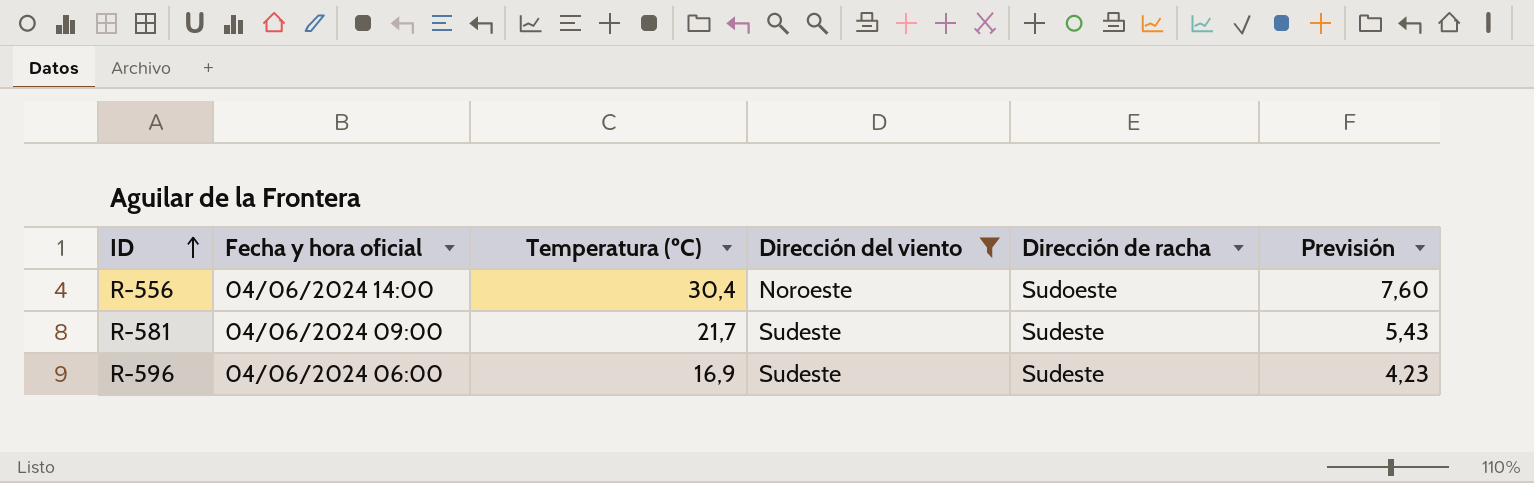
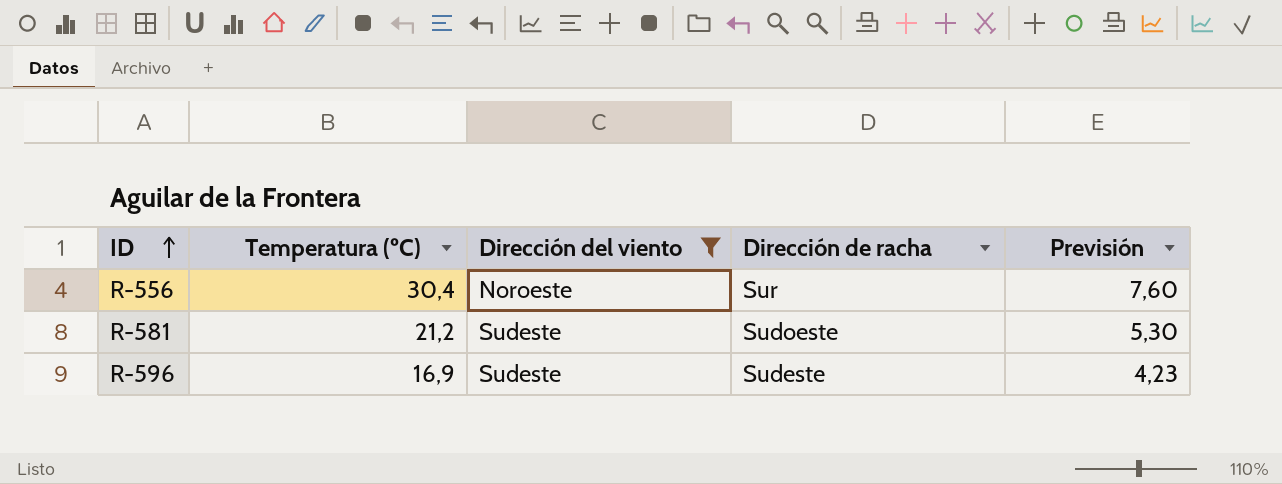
column Fecha y hora oficial | position: 2 -> none
R-556 | Dirección de racha: Sudoeste -> Sur
R-581 | Temperatura (ºC): 21,7 -> 21,2
R-581 | Dirección de racha: Sudeste -> Sudoeste
R-581 | Previsión: 5,43 -> 5,30

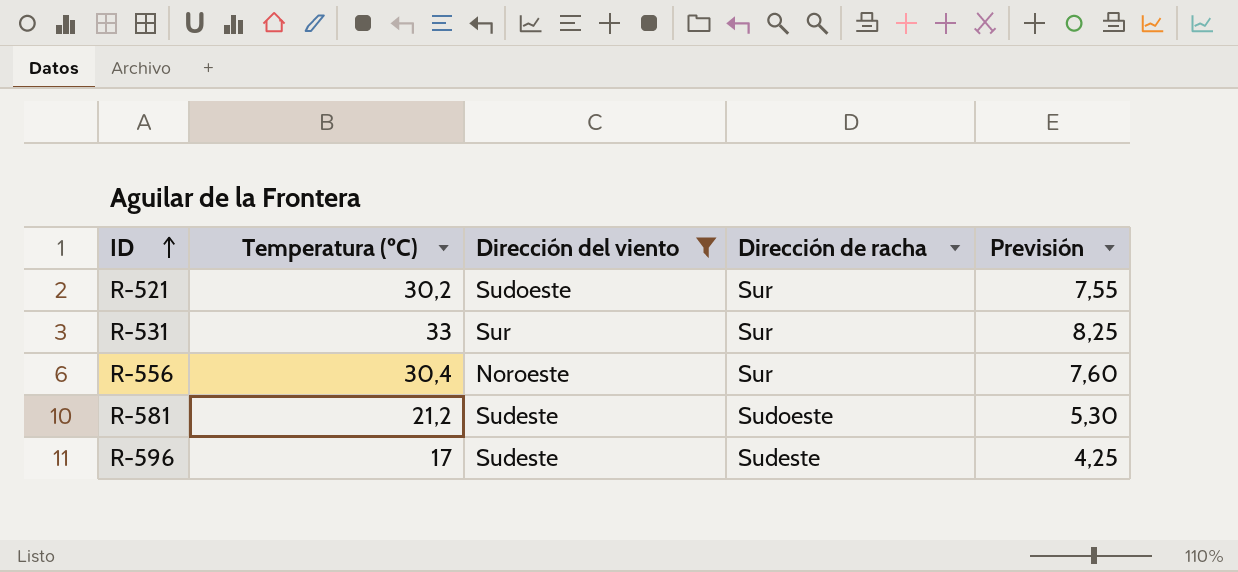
row R-521: none -> 30,2 | Sudoeste | Sur | 7,55
row R-531: none -> 33 | Sur | Sur | 8,25
R-596 | Temperatura (ºC): 16,9 -> 17
R-596 | Previsión: 4,23 -> 4,25

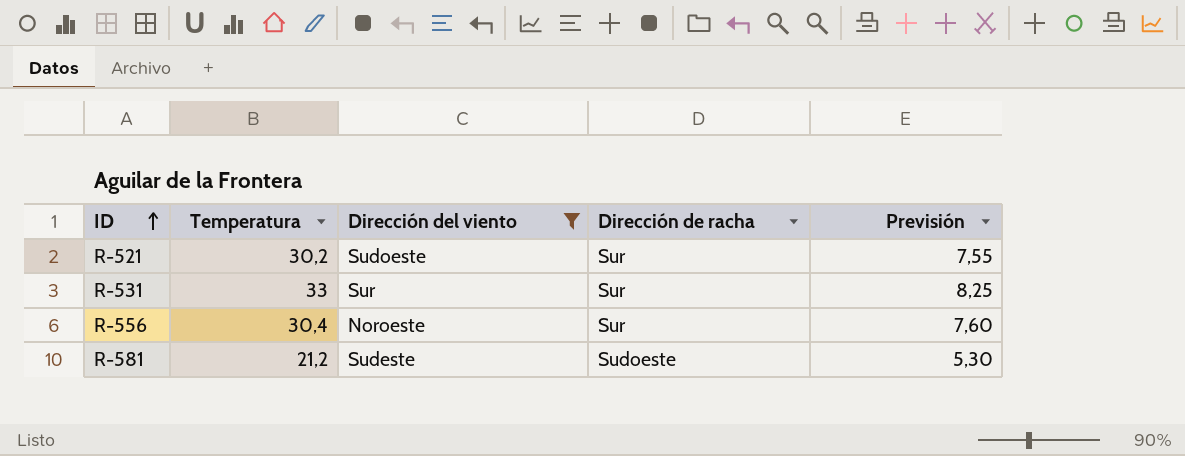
column name: Temperatura (ºC) -> Temperatura
row R-596: 17 | Sudeste | Sudeste | 4,25 -> none

